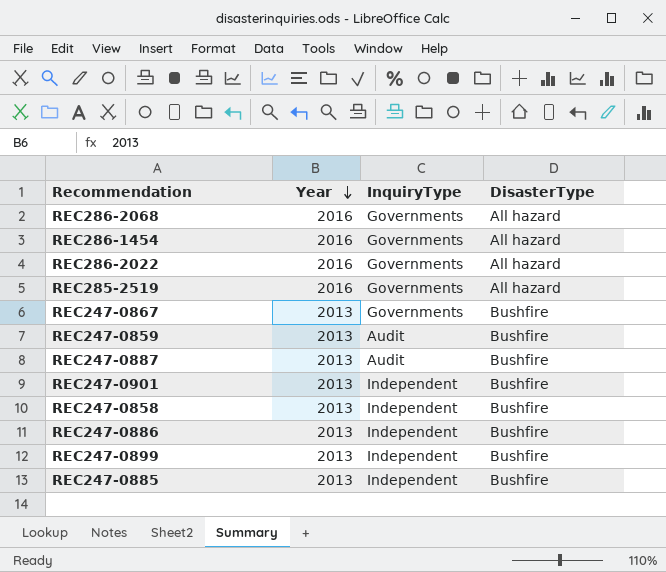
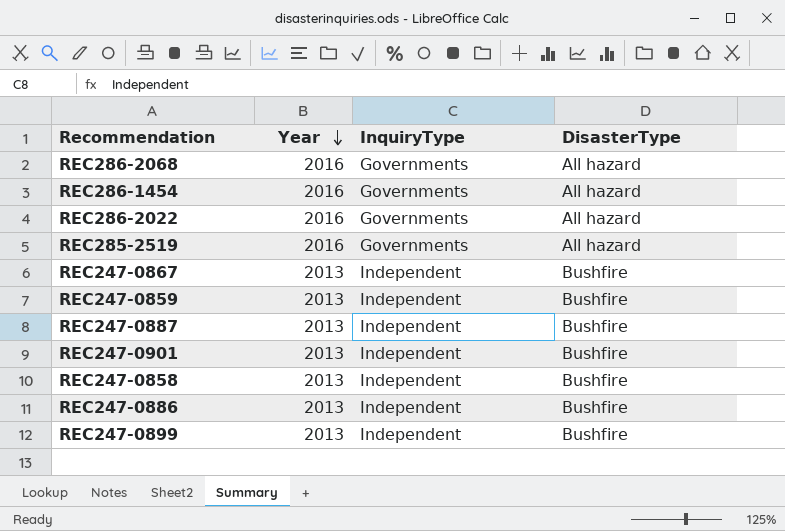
row REC247-0885: 2013 | Independent | Bushfire -> none
REC247-0867 | InquiryType: Governments -> Independent
REC247-0859 | InquiryType: Audit -> Independent
REC247-0887 | InquiryType: Audit -> Independent

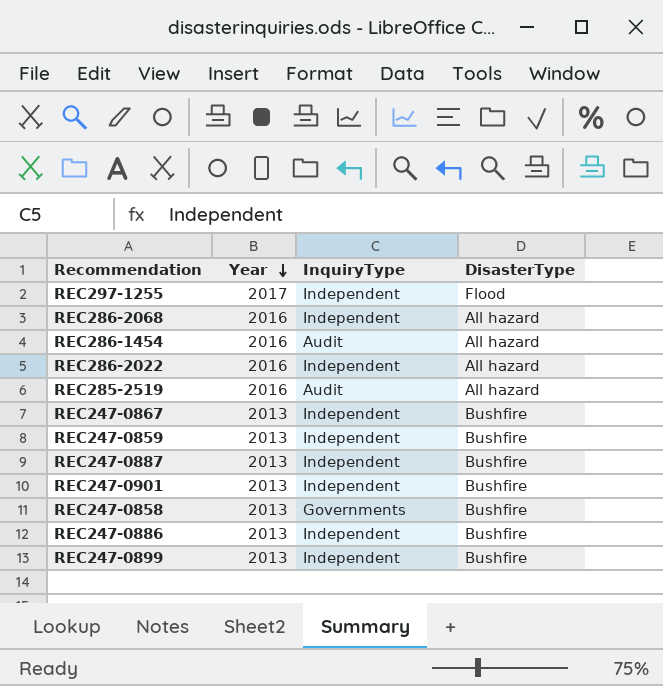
row REC297-1255: none -> 2017 | Independent | Flood
REC286-2068 | InquiryType: Governments -> Independent
REC286-1454 | InquiryType: Governments -> Audit
REC286-2022 | InquiryType: Governments -> Independent
REC285-2519 | InquiryType: Governments -> Audit
REC247-0858 | InquiryType: Independent -> Governments

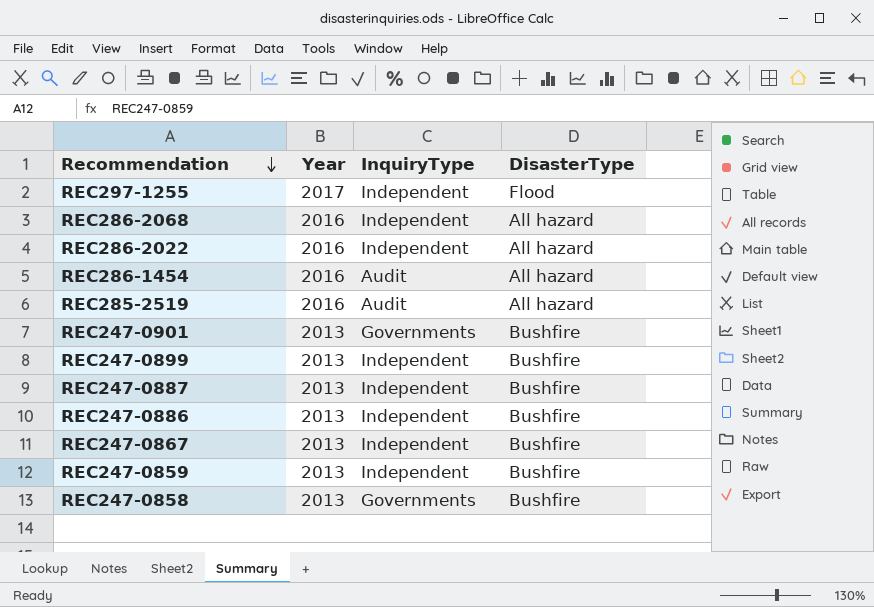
row order: Year descending -> Recommendation descending
REC247-0901 | InquiryType: Independent -> Governments

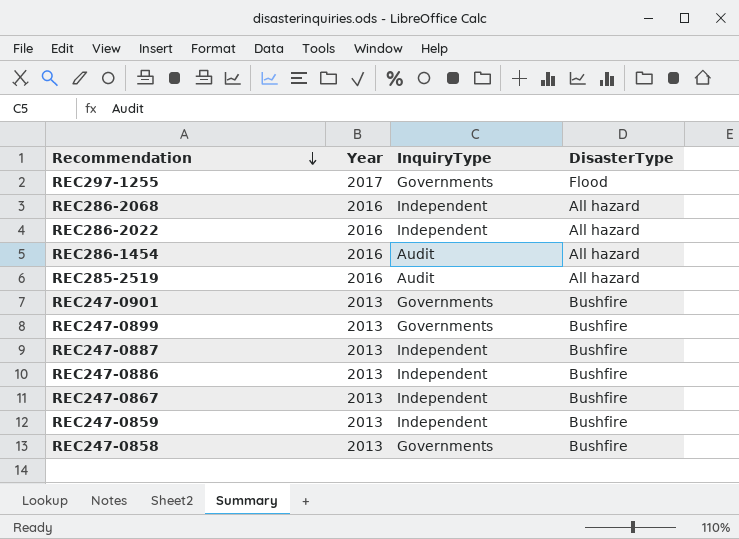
REC297-1255 | InquiryType: Independent -> Governments
REC247-0899 | InquiryType: Independent -> Governments

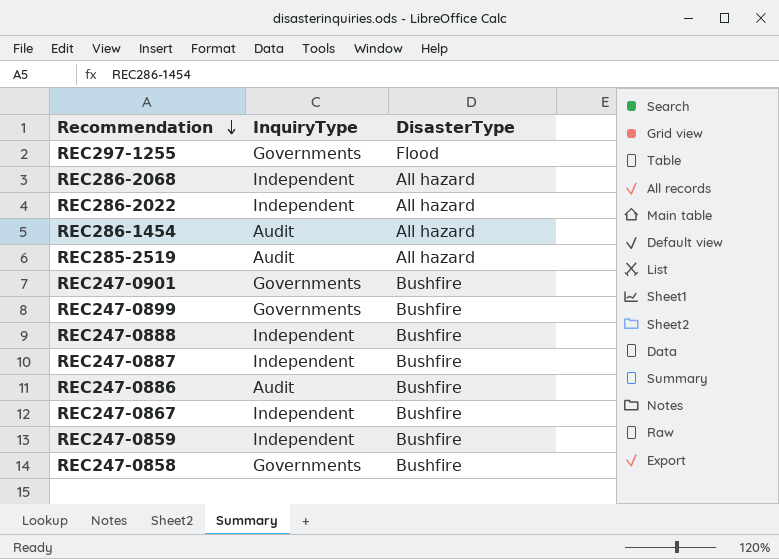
column Year | position: 2 -> none
row REC247-0888: none -> Independent | Bushfire
REC247-0886 | InquiryType: Independent -> Audit

